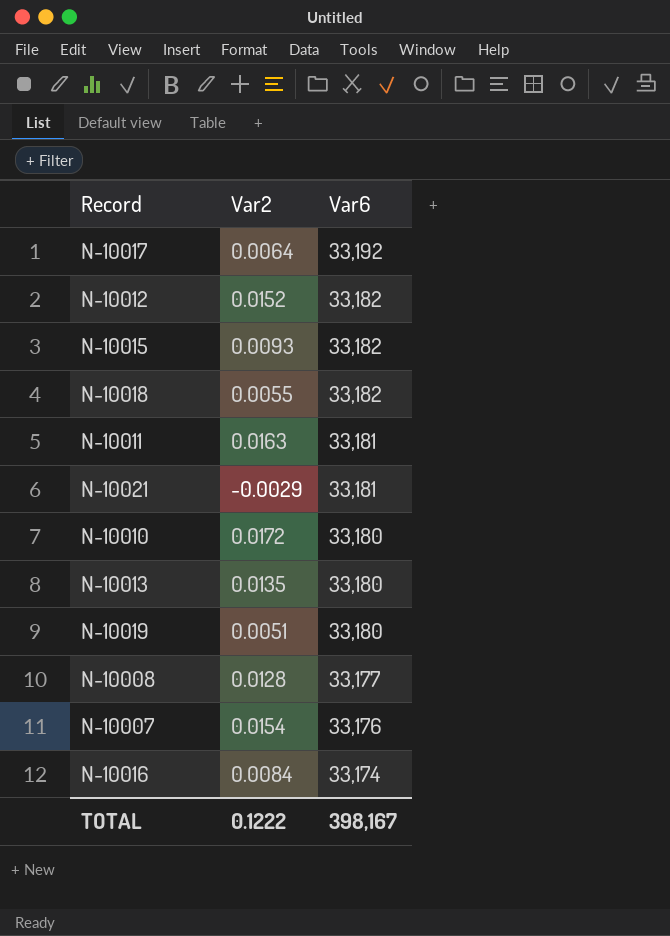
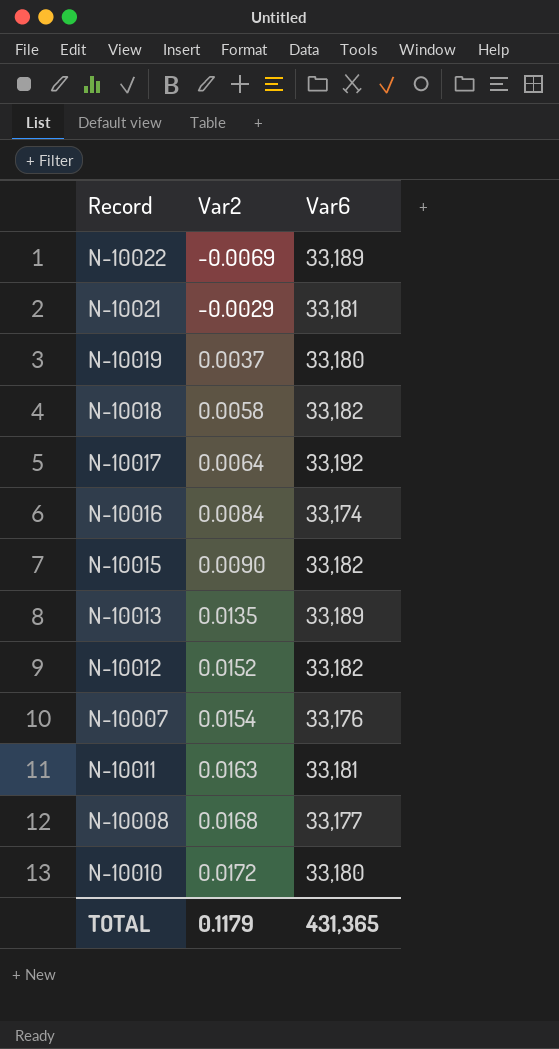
row order: Var6 descending -> Var2 ascending
row N-10022: none -> -0.0069 | 33,189
N-10019 | Var2: 0.0051 -> 0.0037
N-10018 | Var2: 0.0055 -> 0.0058
N-10015 | Var2: 0.0093 -> 0.0090
N-10013 | Var6: 33,180 -> 33,189
N-10008 | Var2: 0.0128 -> 0.0168
TOTAL | Var2: 0.1222 -> 0.1179
TOTAL | Var6: 398,167 -> 431,365

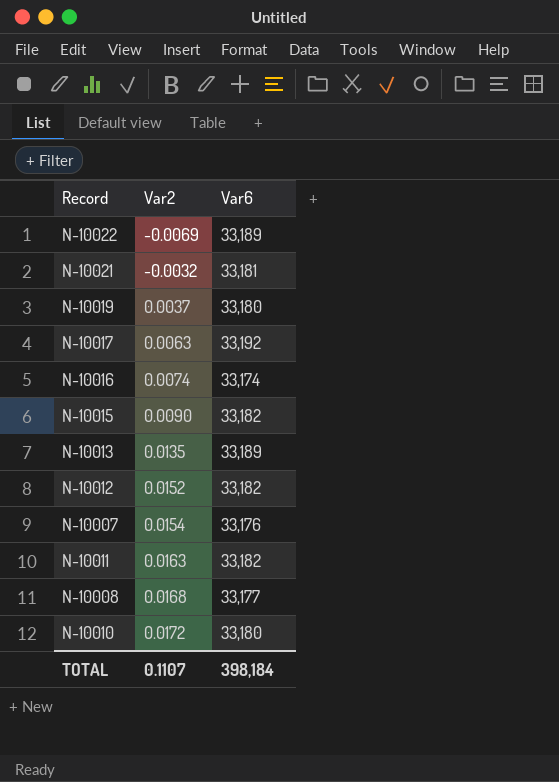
row N-10018: 0.0058 | 33,182 -> none
N-10021 | Var2: -0.0029 -> -0.0032
N-10017 | Var2: 0.0064 -> 0.0063
N-10016 | Var2: 0.0084 -> 0.0074
N-10011 | Var6: 33,181 -> 33,182
TOTAL | Var2: 0.1179 -> 0.1107
TOTAL | Var6: 431,365 -> 398,184

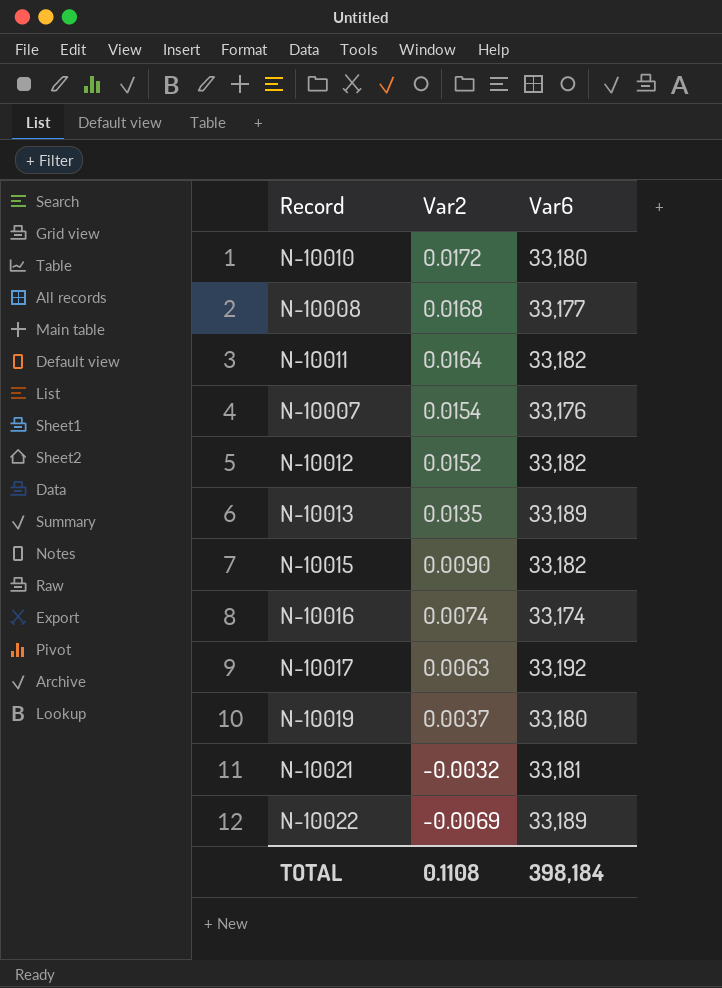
row order: Var2 ascending -> Var2 descending
N-10011 | Var2: 0.0163 -> 0.0164
TOTAL | Var2: 0.1107 -> 0.1108

